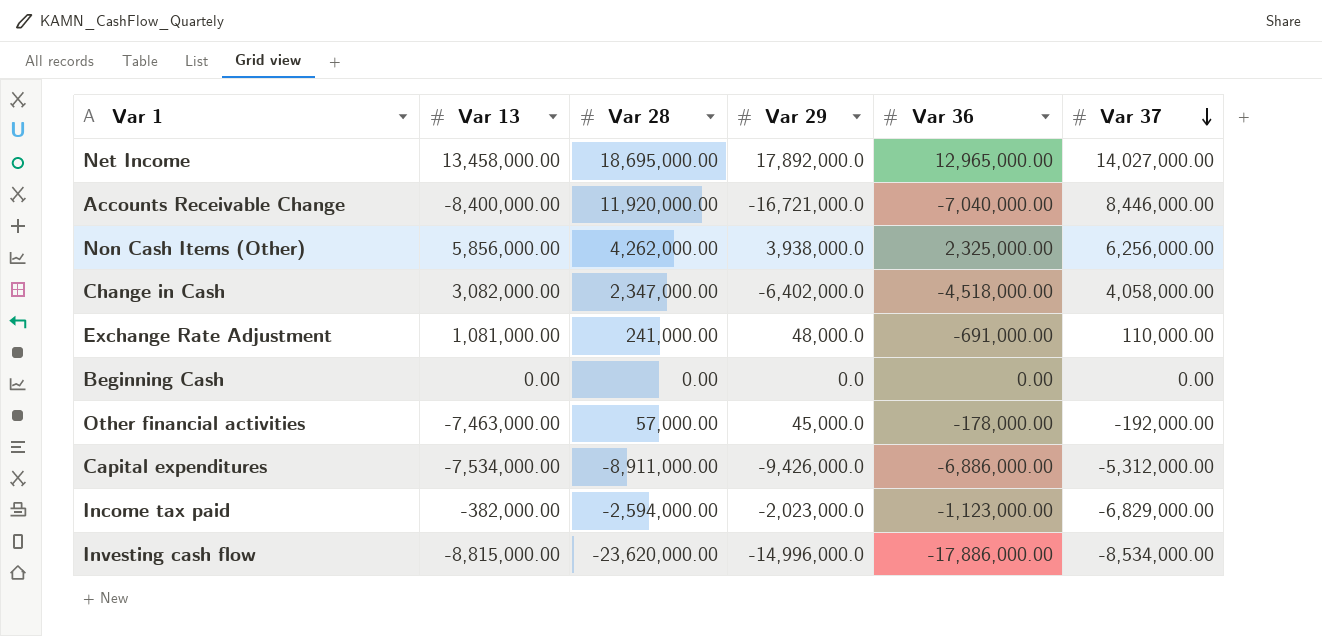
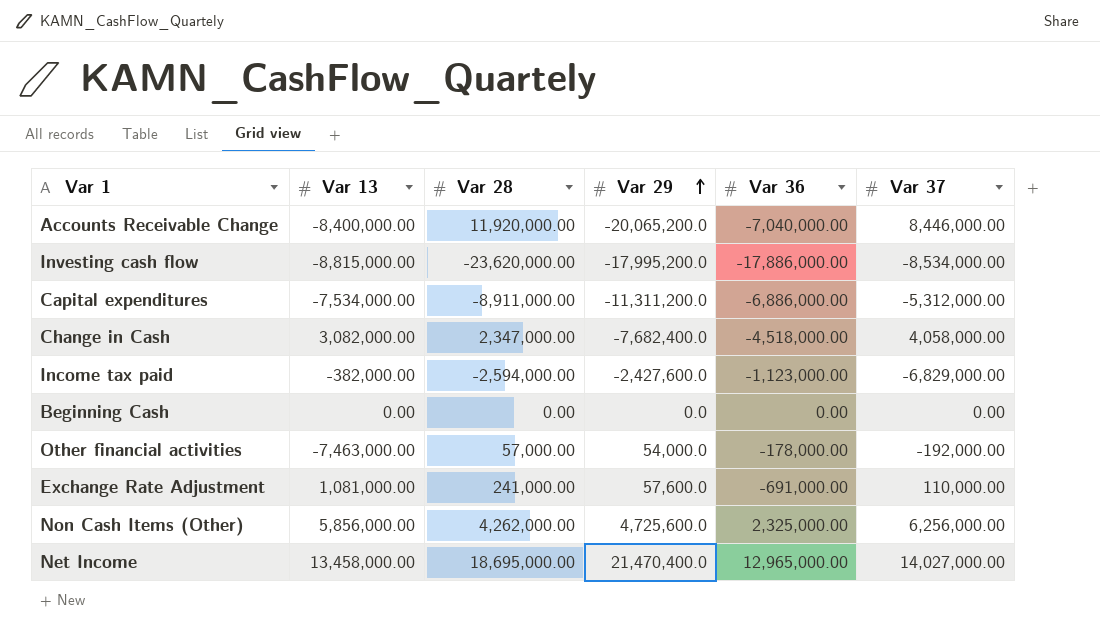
row order: Var 37 descending -> Var 29 ascending
Accounts Receivable Change | Var 29: -16,721,000.0 -> -20,065,200.0
Investing cash flow | Var 29: -14,996,000.0 -> -17,995,200.0
Capital expenditures | Var 29: -9,426,000.0 -> -11,311,200.0
Change in Cash | Var 29: -6,402,000.0 -> -7,682,400.0
Income tax paid | Var 29: -2,023,000.0 -> -2,427,600.0
Other financial activities | Var 29: 45,000.0 -> 54,000.0
Exchange Rate Adjustment | Var 29: 48,000.0 -> 57,600.0
Non Cash Items (Other) | Var 29: 3,938,000.0 -> 4,725,600.0
Net Income | Var 29: 17,892,000.0 -> 21,470,400.0

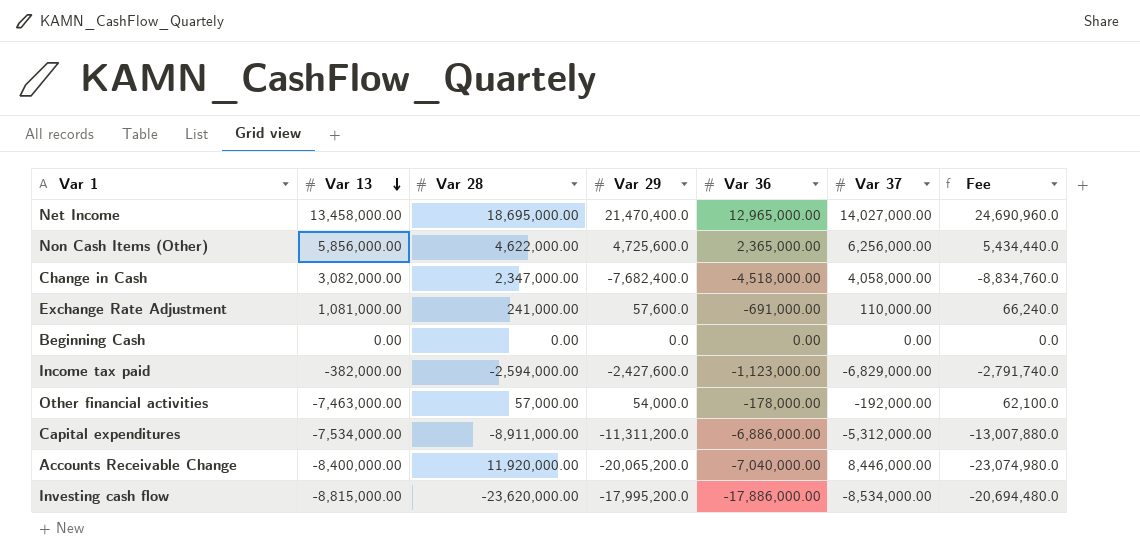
row order: Var 29 ascending -> Var 13 descending
column Fee | formula: none -> [Var 29] * 1.15
Non Cash Items (Other) | Var 28: 4,262,000.00 -> 4,622,000.00
Non Cash Items (Other) | Var 36: 2,325,000.00 -> 2,365,000.00

